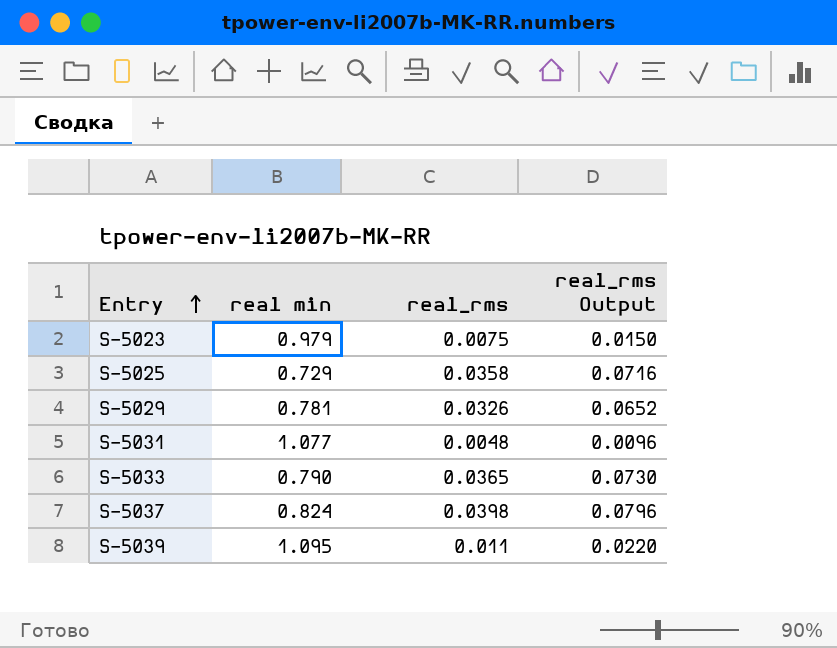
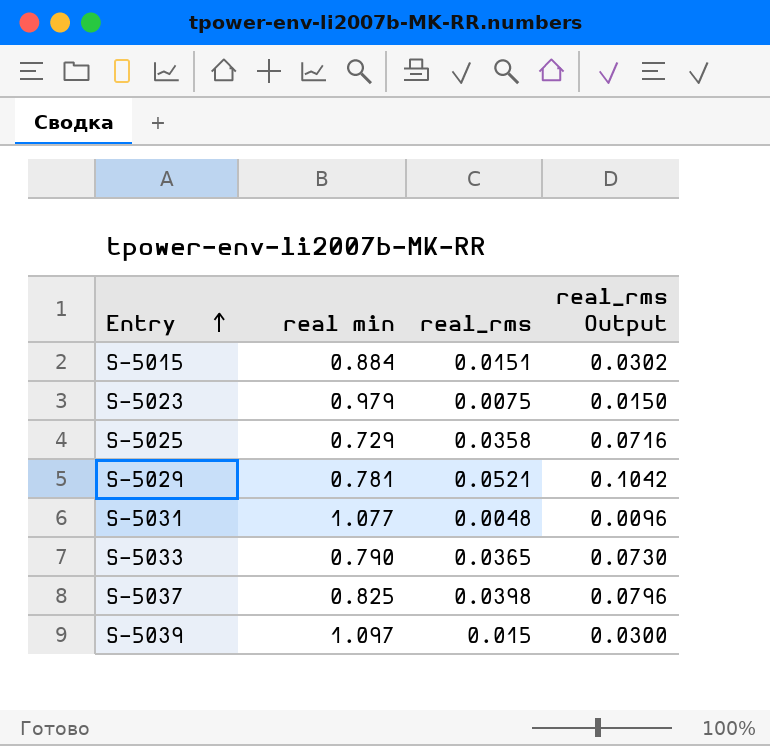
row S-5015: none -> 0.884 | 0.0151 | 0.0302
S-5029 | real_rms: 0.0326 -> 0.0521
S-5029 | real_rms Output: 0.0652 -> 0.1042
S-5037 | real min: 0.824 -> 0.825
S-5039 | real min: 1.095 -> 1.097
S-5039 | real_rms: 0.011 -> 0.015
S-5039 | real_rms Output: 0.0220 -> 0.0300

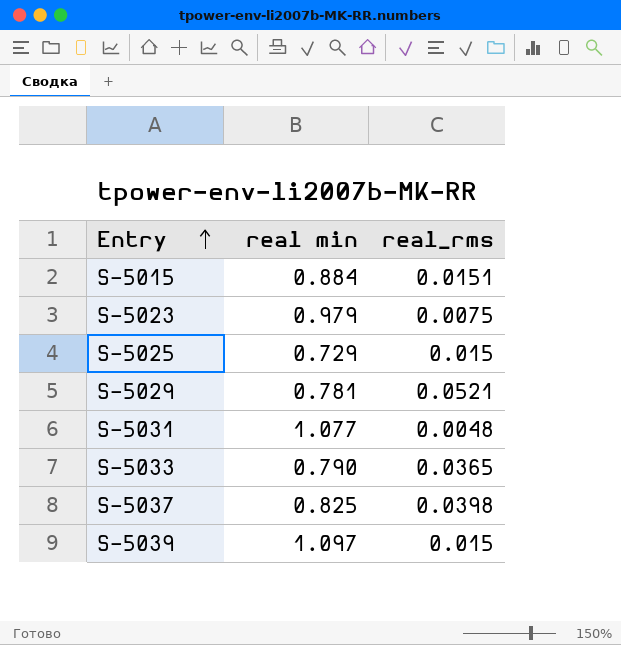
column real_rms Output | formula: [real_rms] * 2 -> none
S-5025 | real_rms: 0.0358 -> 0.015

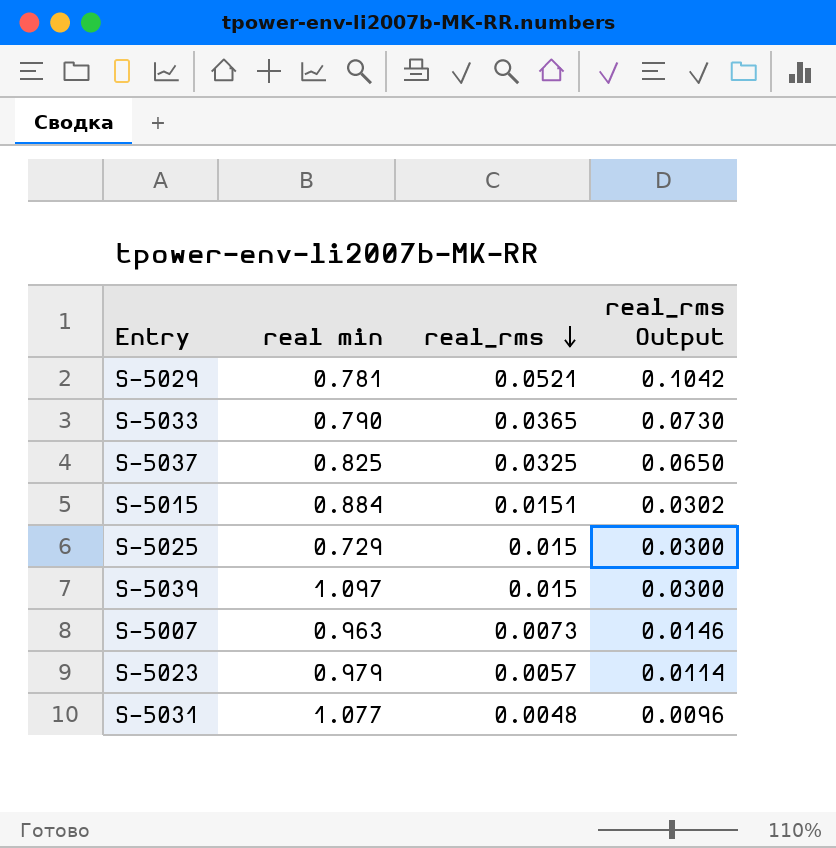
row order: Entry ascending -> real_rms descending
column real_rms Output | formula: none -> [real_rms] * 2
S-5037 | real_rms: 0.0398 -> 0.0325
row S-5007: none -> 0.963 | 0.0073 | 0.0146
S-5023 | real_rms: 0.0075 -> 0.0057

